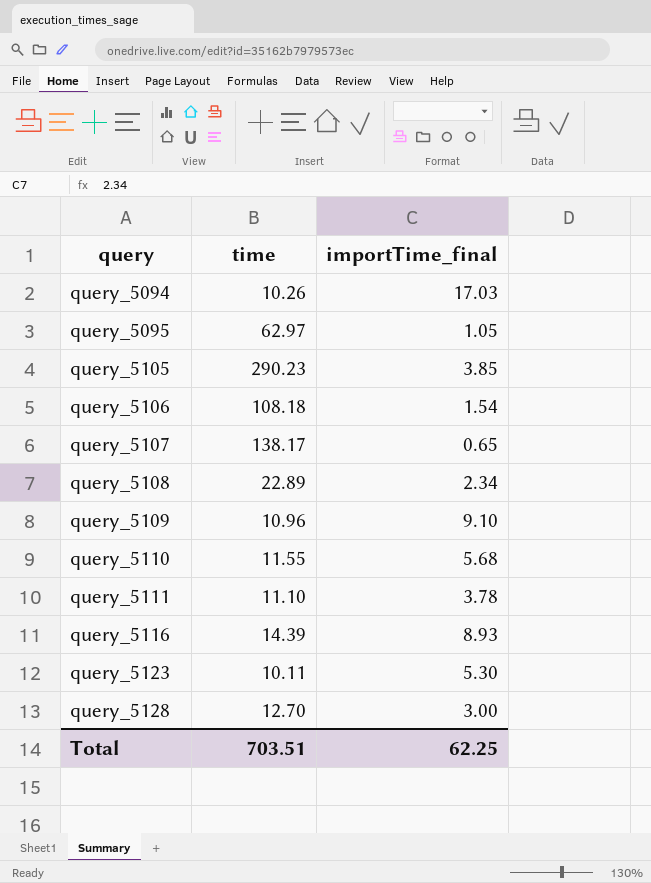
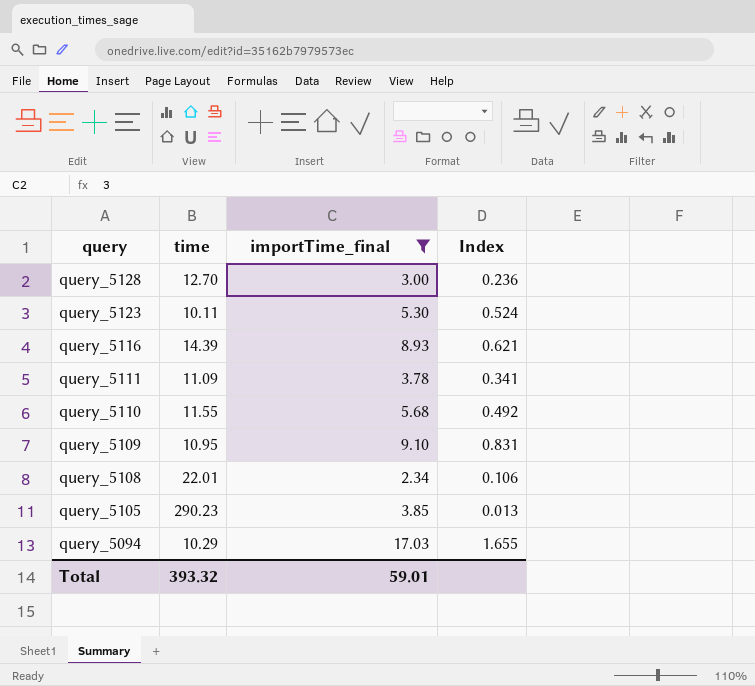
filter: none -> importTime_final >= 2.34
row order: query ascending -> query descending
column Index | formula: none -> [importTime_final] / [time]
query_5111 | time: 11.10 -> 11.09
query_5109 | time: 10.96 -> 10.95
query_5108 | time: 22.89 -> 22.01
query_5094 | time: 10.26 -> 10.29
Total | time: 703.51 -> 393.32
Total | importTime_final: 62.25 -> 59.01

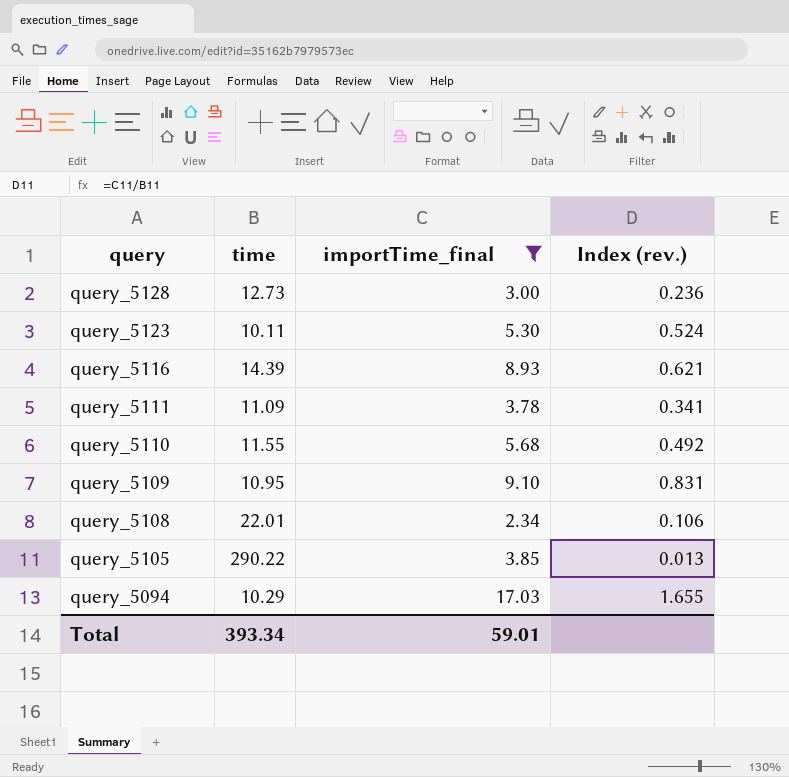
column name: Index -> Index (rev.)
query_5128 | time: 12.70 -> 12.73
query_5105 | time: 290.23 -> 290.22
Total | time: 393.32 -> 393.34

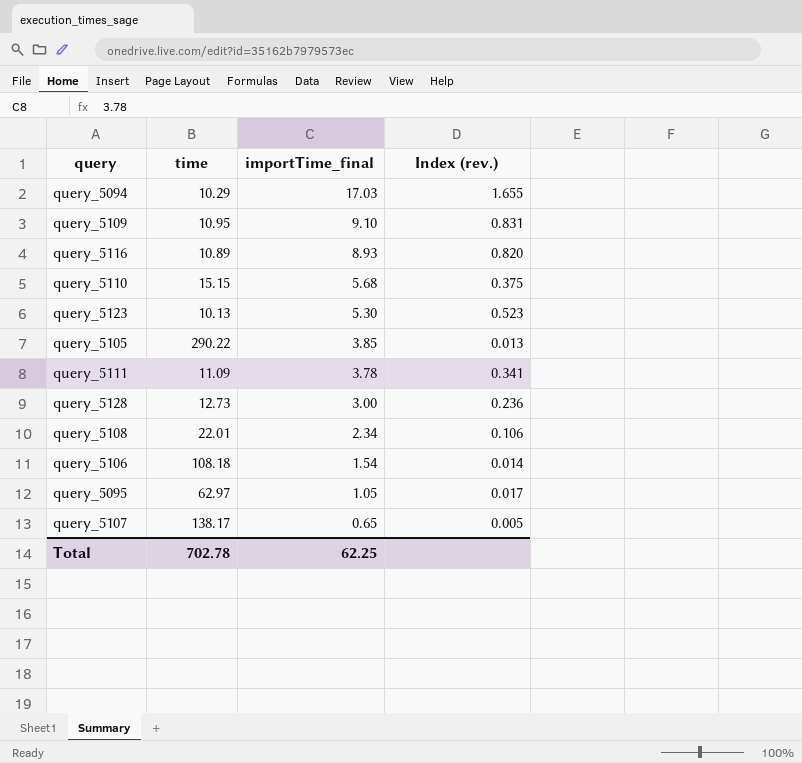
filter: importTime_final >= 2.34 -> none
row order: query descending -> importTime_final descending
query_5116 | time: 14.39 -> 10.89
query_5116 | Index (rev.): 0.621 -> 0.820
query_5110 | time: 11.55 -> 15.15
query_5110 | Index (rev.): 0.492 -> 0.375
query_5123 | time: 10.11 -> 10.13
query_5123 | Index (rev.): 0.524 -> 0.523
Total | time: 393.34 -> 702.78
Total | importTime_final: 59.01 -> 62.25

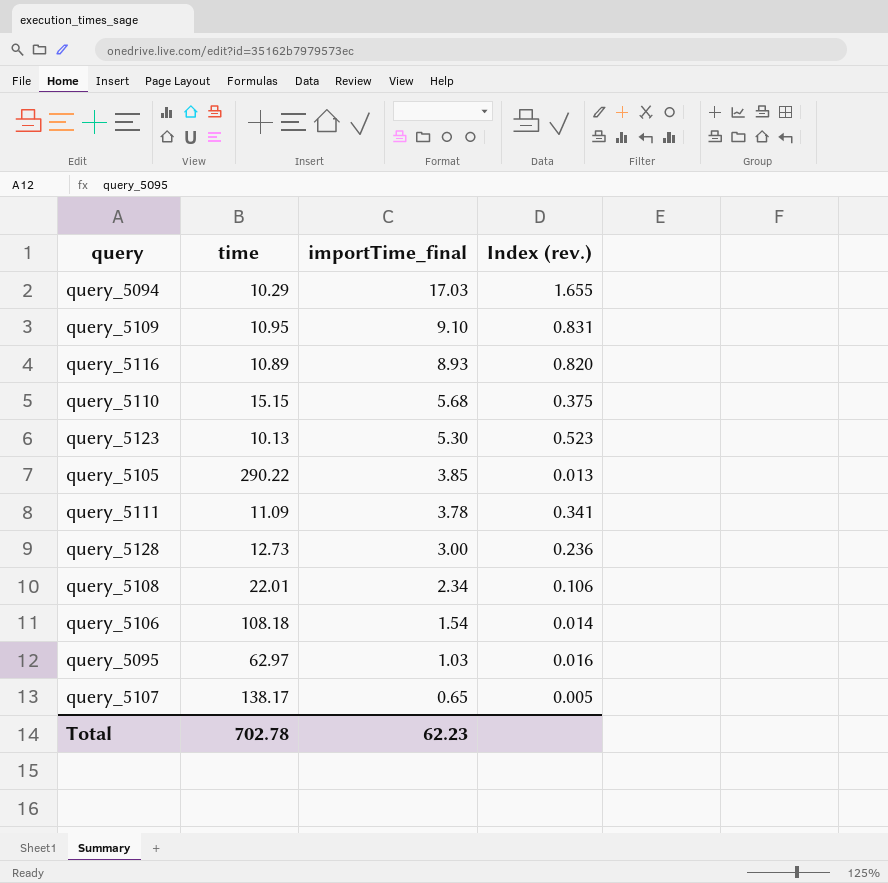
query_5095 | importTime_final: 1.05 -> 1.03
query_5095 | Index (rev.): 0.017 -> 0.016
Total | importTime_final: 62.25 -> 62.23

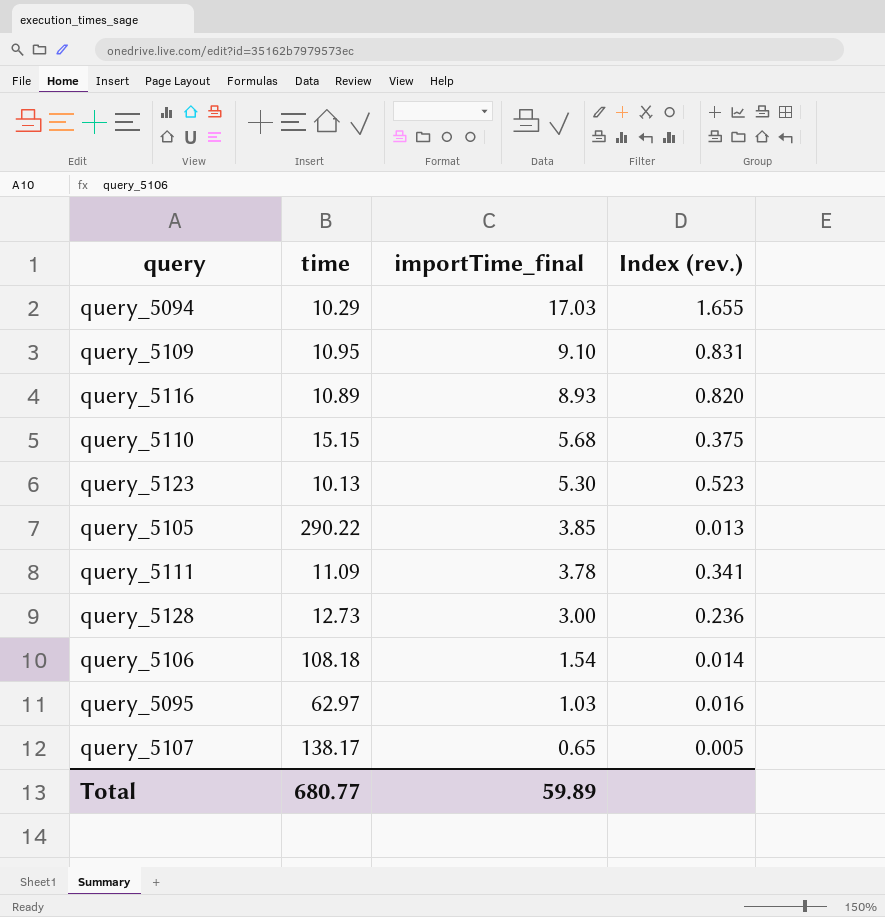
row query_5108: 22.01 | 2.34 | 0.106 -> none
Total | time: 702.78 -> 680.77
Total | importTime_final: 62.23 -> 59.89

